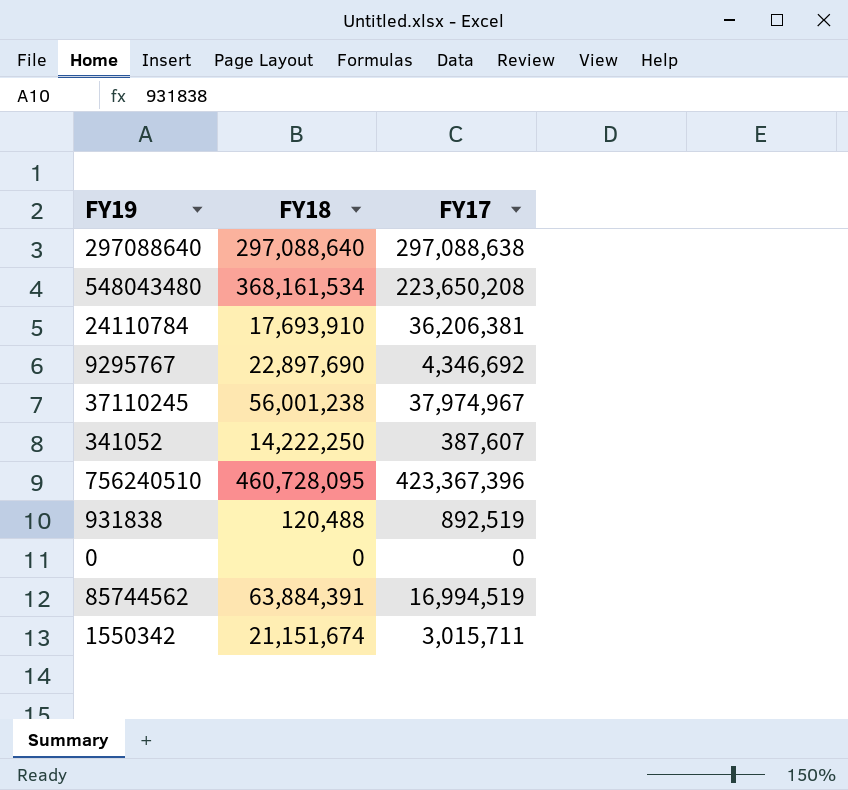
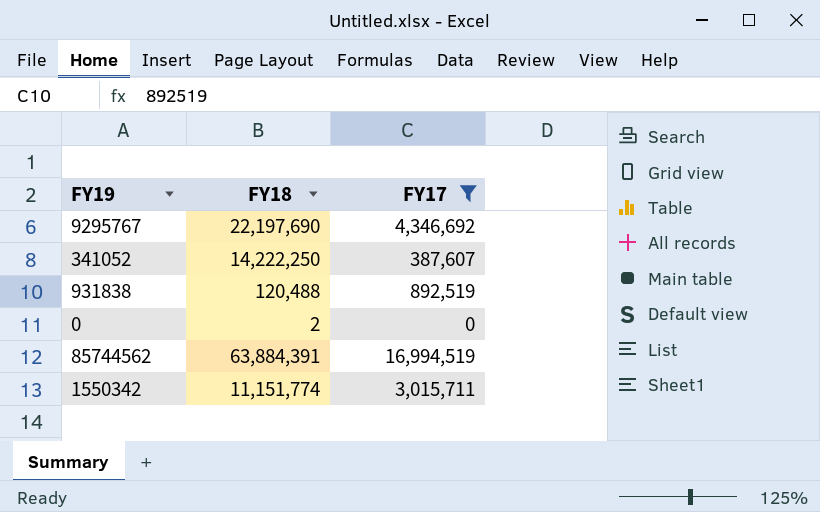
filter: none -> FY17 <= 16,994,519
9295767 | FY18: 22,897,690 -> 22,197,690
0 | FY18: 0 -> 2
1550342 | FY18: 21,151,674 -> 11,151,774

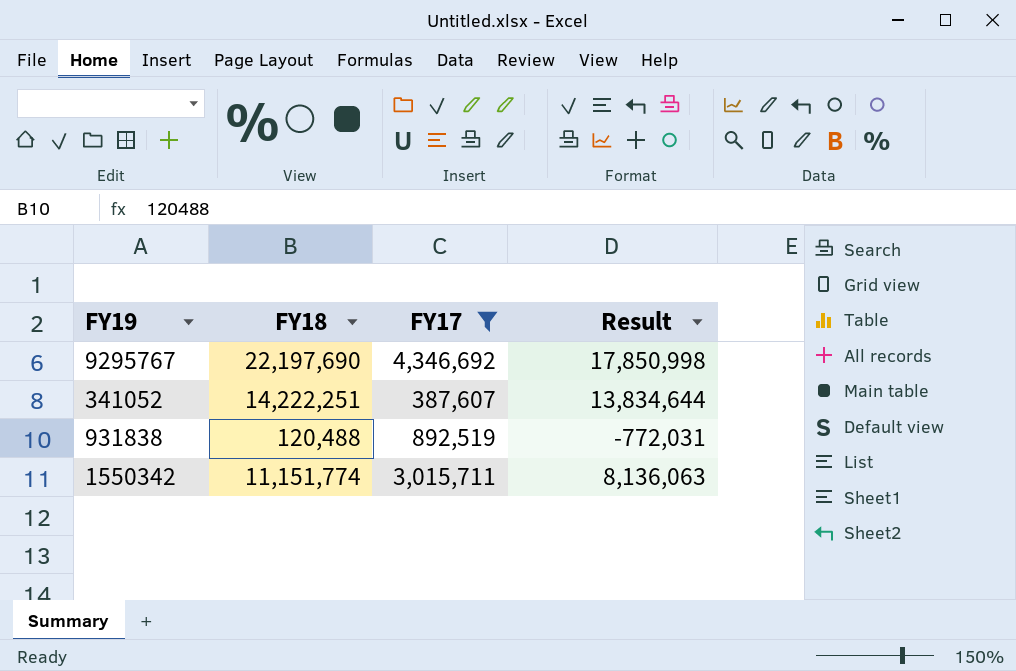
column Result | formula: none -> [FY18] - [FY17]
row 0: 2 | 0 -> none
row 85744562: 63,884,391 | 16,994,519 -> none
341052 | FY18: 14,222,250 -> 14,222,251

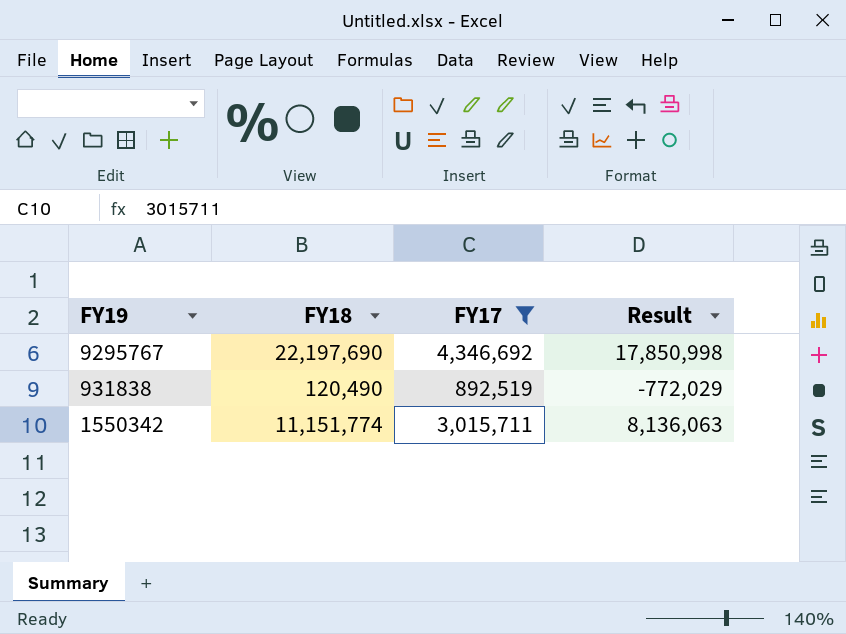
row 341052: 14,222,251 | 387,607 | 13,834,644 -> none
931838 | FY18: 120,488 -> 120,490
931838 | Result: -772,031 -> -772,029

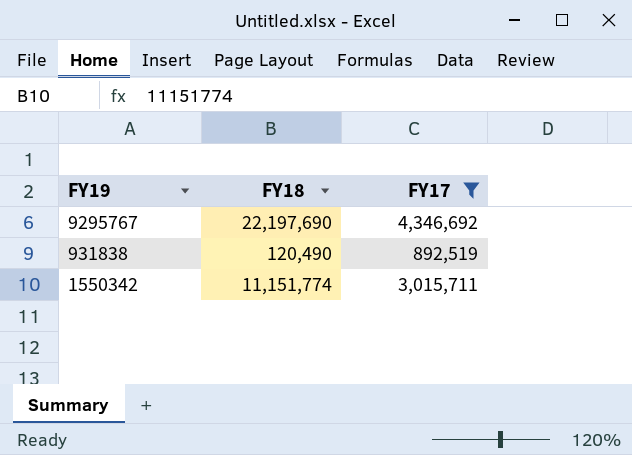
column Result | formula: [FY18] - [FY17] -> none

